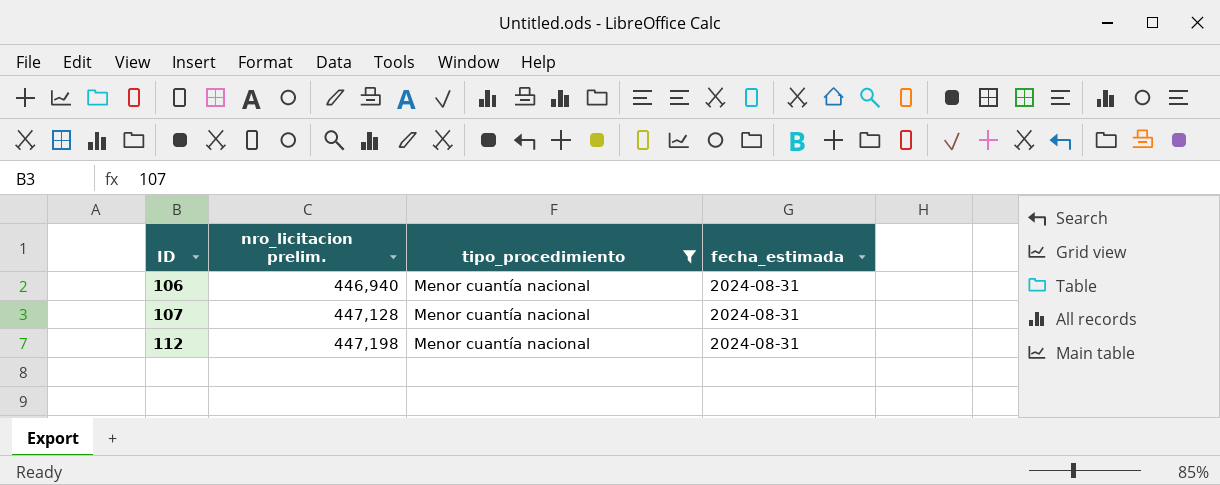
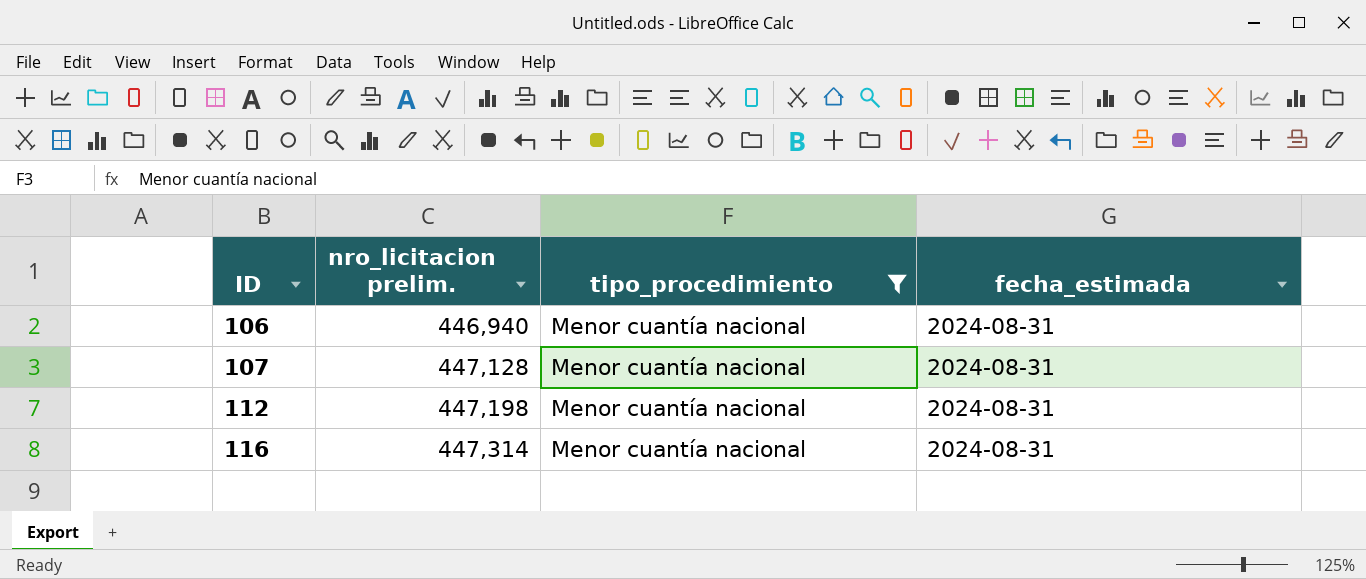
row 116: none -> 447,314 | Menor cuantía nacional | 2024-08-31

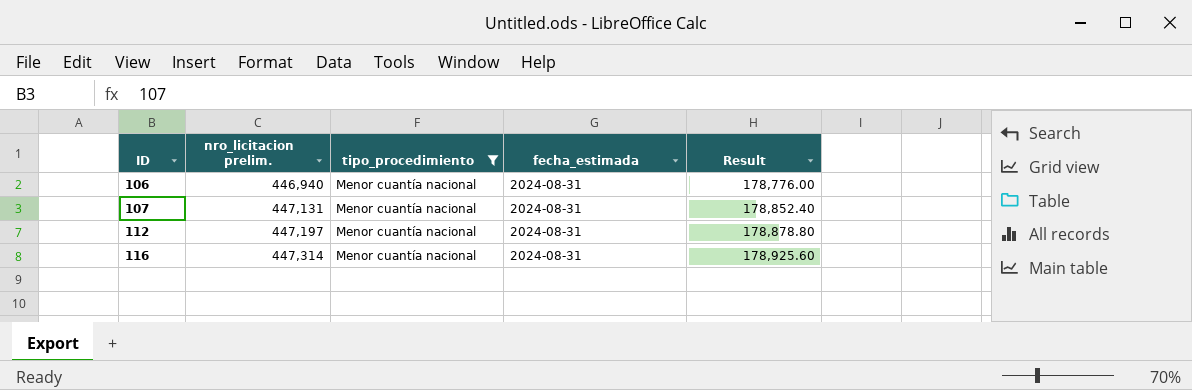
column Result | formula: none -> [nro_licitacion prelim.] * 0.4
107 | nro_licitacion prelim.: 447,128 -> 447,131
112 | nro_licitacion prelim.: 447,198 -> 447,197

